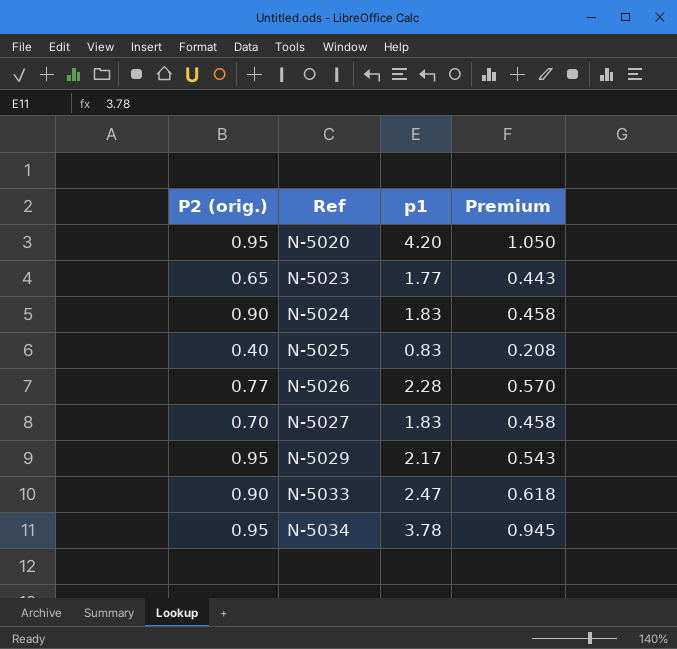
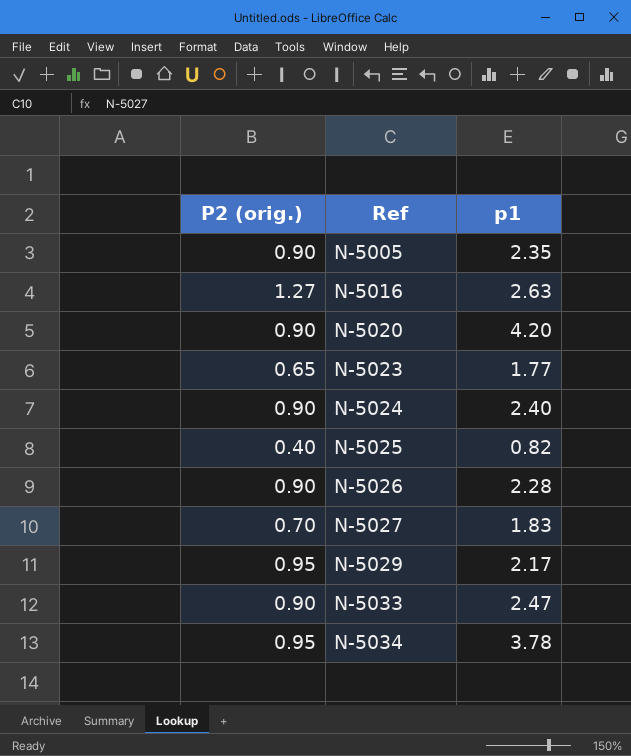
column Premium | formula: [p1] * 0.25 -> none
row N-5005: none -> 0.90 | 2.35
row N-5016: none -> 1.27 | 2.63
N-5020 | P2 (orig.): 0.95 -> 0.90
N-5024 | p1: 1.83 -> 2.40
N-5025 | p1: 0.83 -> 0.82
N-5026 | P2 (orig.): 0.77 -> 0.90

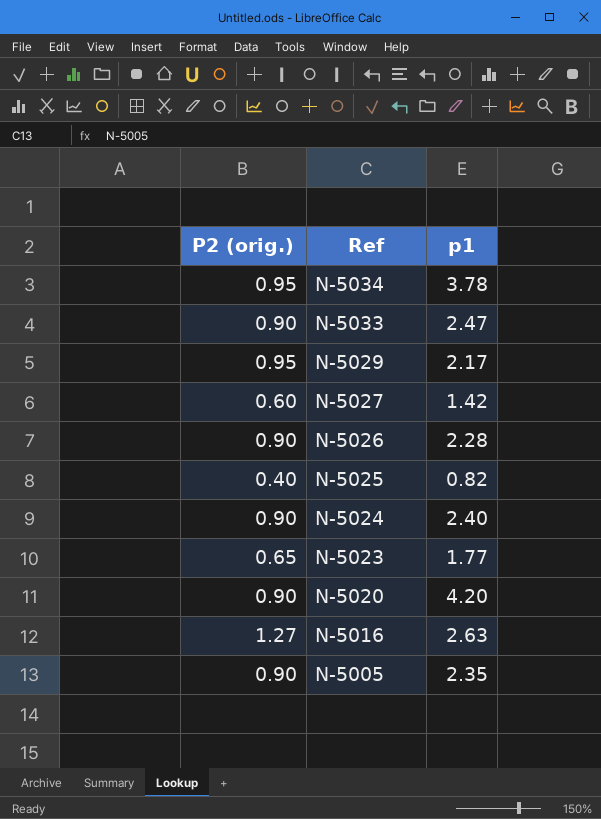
row order: Ref ascending -> Ref descending
N-5027 | P2 (orig.): 0.70 -> 0.60
N-5027 | p1: 1.83 -> 1.42

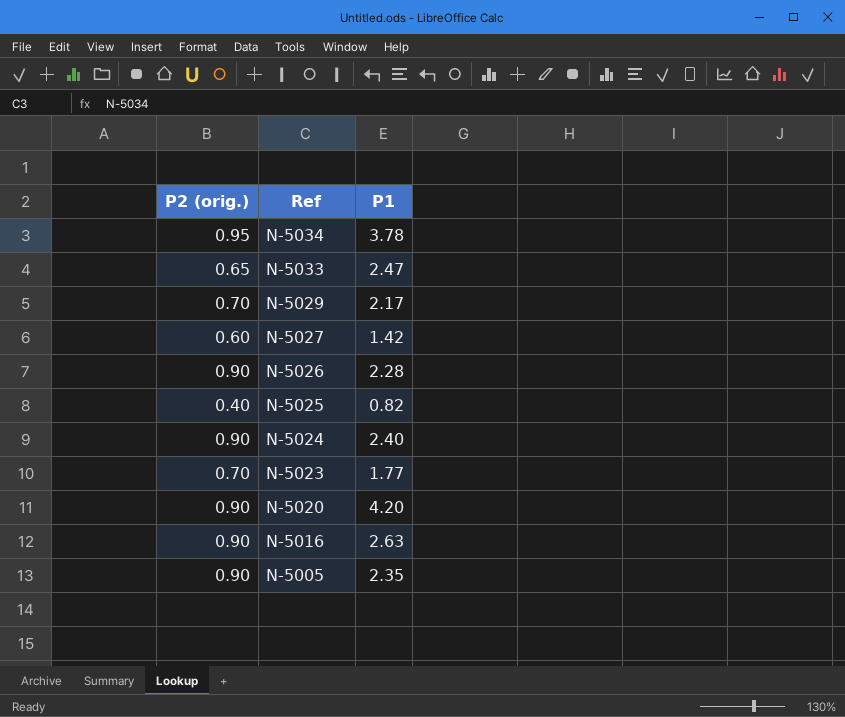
column name: p1 -> P1
N-5033 | P2 (orig.): 0.90 -> 0.65
N-5029 | P2 (orig.): 0.95 -> 0.70
N-5023 | P2 (orig.): 0.65 -> 0.70
N-5016 | P2 (orig.): 1.27 -> 0.90

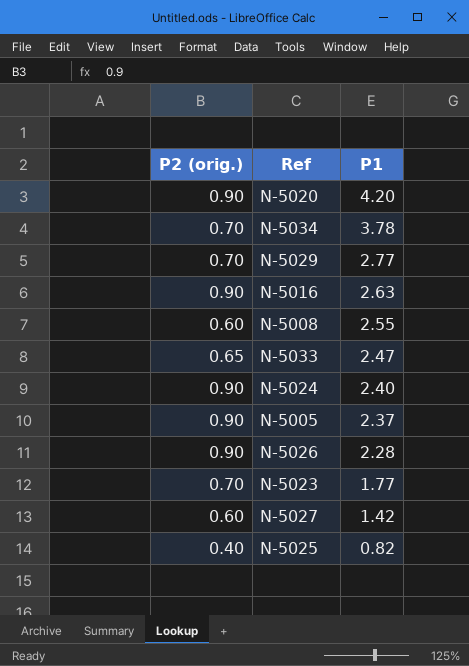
row order: Ref descending -> P1 descending
N-5034 | P2 (orig.): 0.95 -> 0.70
N-5029 | P1: 2.17 -> 2.77
row N-5008: none -> 0.60 | 2.55
N-5005 | P1: 2.35 -> 2.37

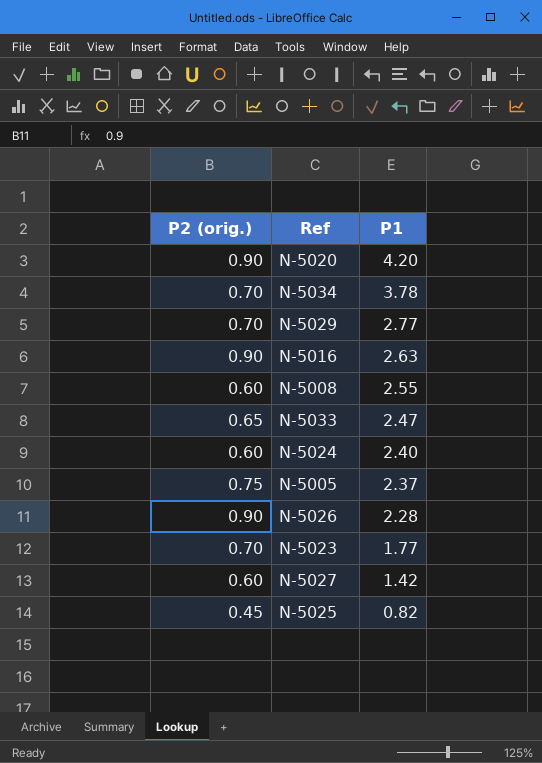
N-5024 | P2 (orig.): 0.90 -> 0.60
N-5005 | P2 (orig.): 0.90 -> 0.75
N-5025 | P2 (orig.): 0.40 -> 0.45

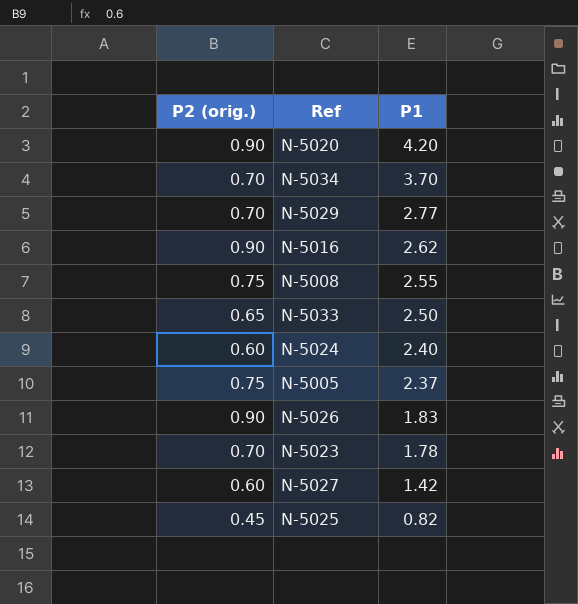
N-5034 | P1: 3.78 -> 3.70
N-5016 | P1: 2.63 -> 2.62
N-5008 | P2 (orig.): 0.60 -> 0.75
N-5033 | P1: 2.47 -> 2.50
N-5026 | P1: 2.28 -> 1.83
N-5023 | P1: 1.77 -> 1.78

